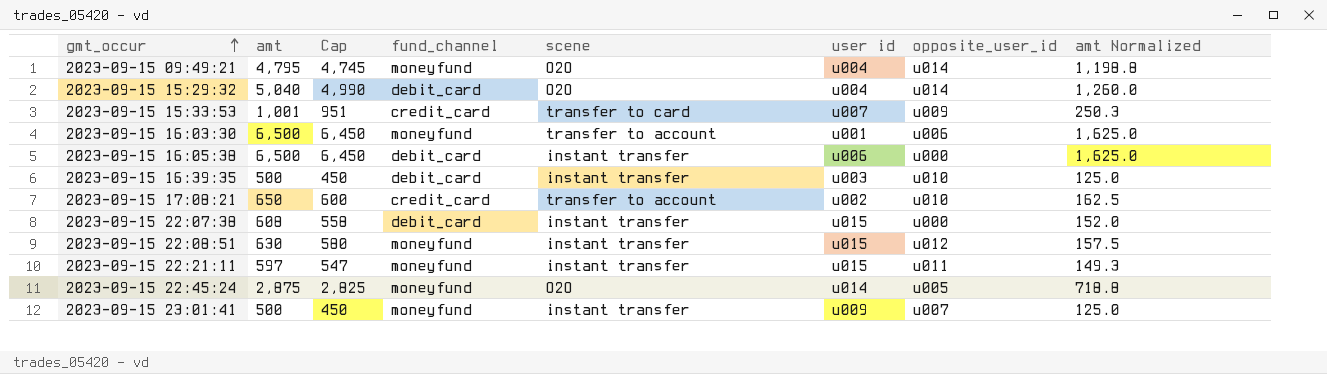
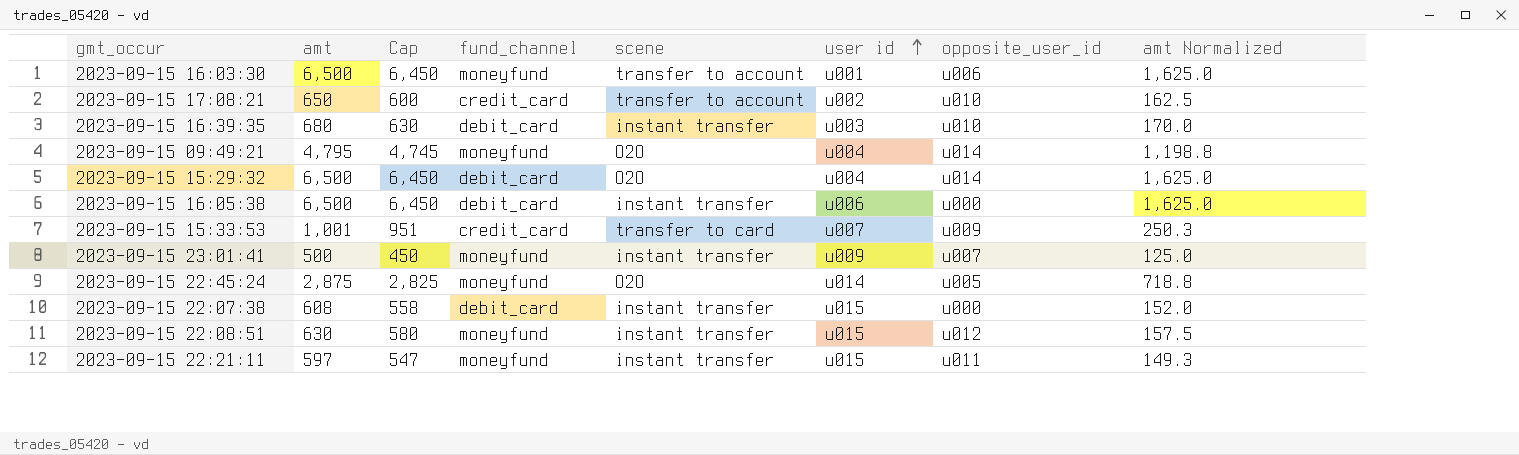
row order: gmt_occur ascending -> user id ascending
2023-09-15 16:39:35 | amt: 500 -> 680
2023-09-15 16:39:35 | Cap: 450 -> 630
2023-09-15 16:39:35 | amt Normalized: 125.0 -> 170.0
2023-09-15 15:29:32 | amt: 5,040 -> 6,500
2023-09-15 15:29:32 | Cap: 4,990 -> 6,450
2023-09-15 15:29:32 | amt Normalized: 1,260.0 -> 1,625.0

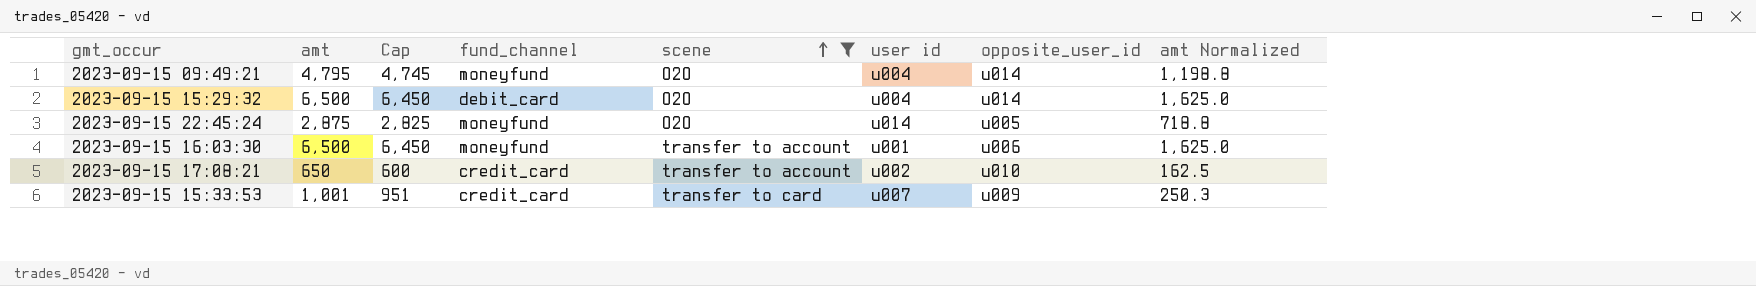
filter: none -> scene != instant transfer
row order: user id ascending -> scene ascending

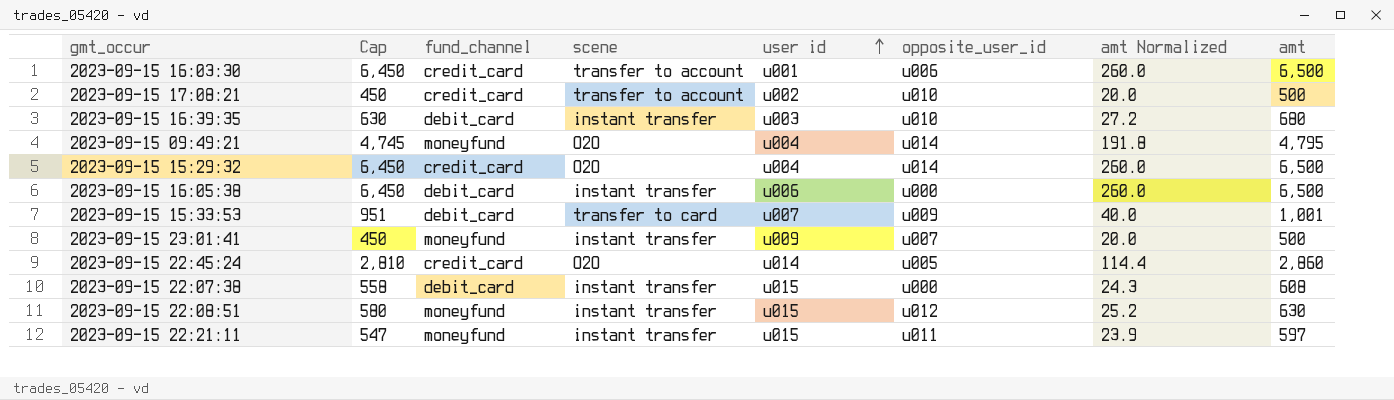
filter: scene != instant transfer -> none
row order: scene ascending -> user id ascending
column amt Normalized | formula: [amt] * 0.25 -> [amt] * 0.04
column amt | position: 2 -> 8
2023-09-15 16:03:30 | fund_channel: moneyfund -> credit_card
2023-09-15 17:08:21 | Cap: 600 -> 450
2023-09-15 17:08:21 | amt: 650 -> 500
2023-09-15 15:29:32 | fund_channel: debit_card -> credit_card
2023-09-15 15:33:53 | fund_channel: credit_card -> debit_card
2023-09-15 22:45:24 | Cap: 2,825 -> 2,810
2023-09-15 22:45:24 | fund_channel: moneyfund -> credit_card
2023-09-15 22:45:24 | amt: 2,875 -> 2,860

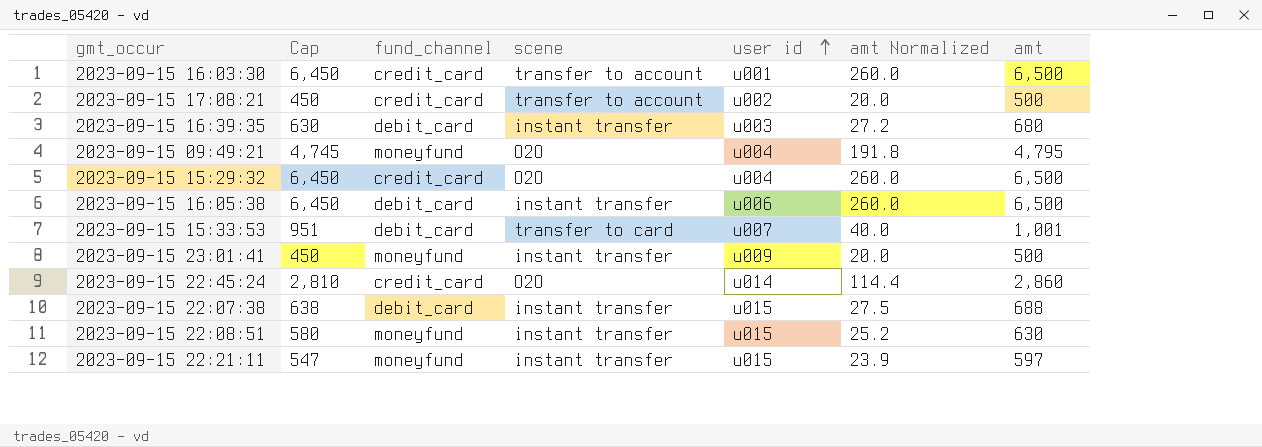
column opposite_user_id | position: 6 -> none
2023-09-15 22:07:38 | Cap: 558 -> 638
2023-09-15 22:07:38 | amt Normalized: 24.3 -> 27.5
2023-09-15 22:07:38 | amt: 608 -> 688

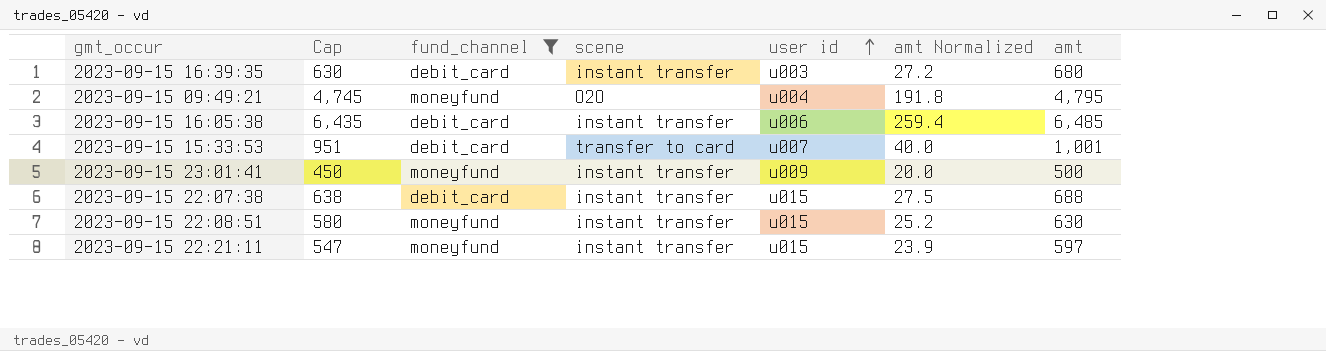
filter: none -> fund_channel != credit_card
2023-09-15 16:05:38 | Cap: 6,450 -> 6,435
2023-09-15 16:05:38 | amt Normalized: 260.0 -> 259.4
2023-09-15 16:05:38 | amt: 6,500 -> 6,485

